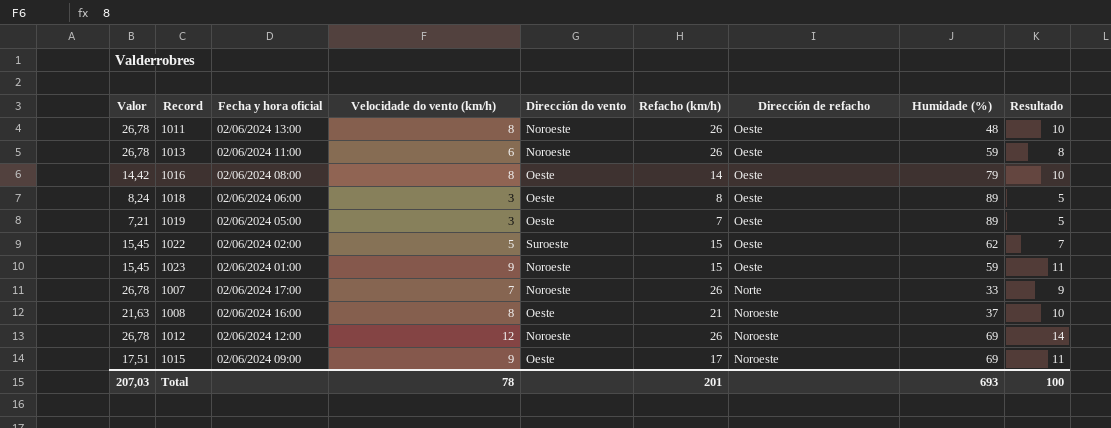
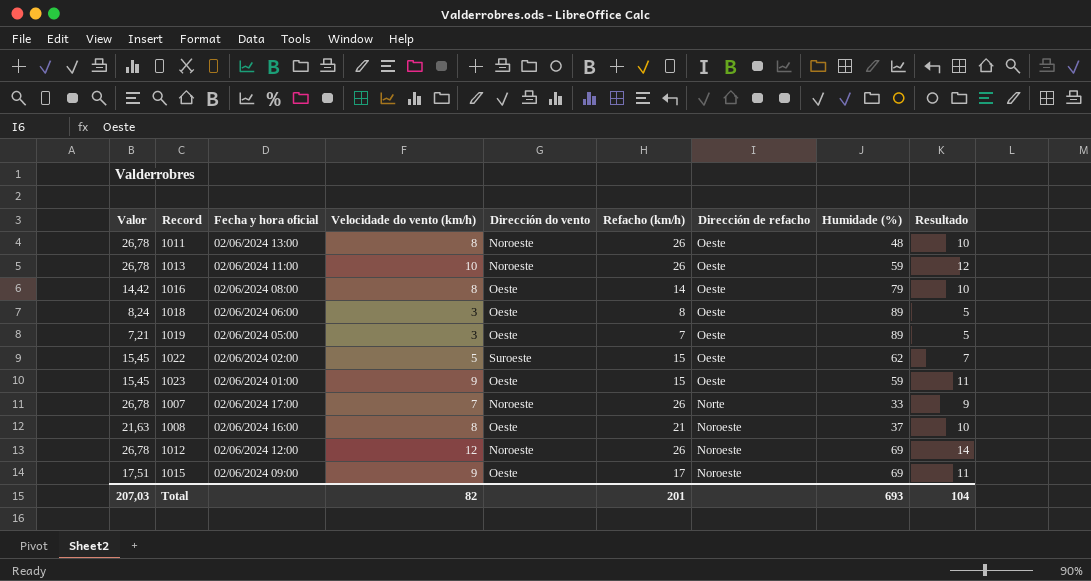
1013 | Velocidade do vento (km/h): 6 -> 10
1013 | Resultado: 8 -> 12
1023 | Dirección do vento: Noroeste -> Oeste
Total | Velocidade do vento (km/h): 78 -> 82
Total | Resultado: 100 -> 104

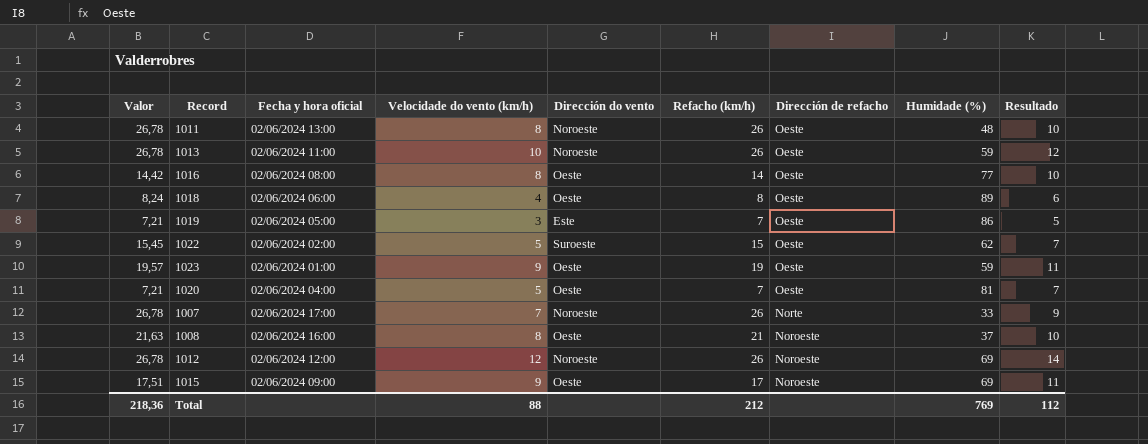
1016 | Humidade (%): 79 -> 77
1018 | Velocidade do vento (km/h): 3 -> 4
1018 | Resultado: 5 -> 6
1019 | Dirección do vento: Oeste -> Este
1019 | Humidade (%): 89 -> 86
1023 | Valor: 15,45 -> 19,57
1023 | Refacho (km/h): 15 -> 19
row 1020: none -> 7,21 | 02/06/2024 04:00 | 5 | Oeste | 7 | Oeste | 81 | 7
Total | Valor: 207,03 -> 218,36
Total | Velocidade do vento (km/h): 82 -> 88
Total | Refacho (km/h): 201 -> 212
Total | Humidade (%): 693 -> 769
Total | Resultado: 104 -> 112

